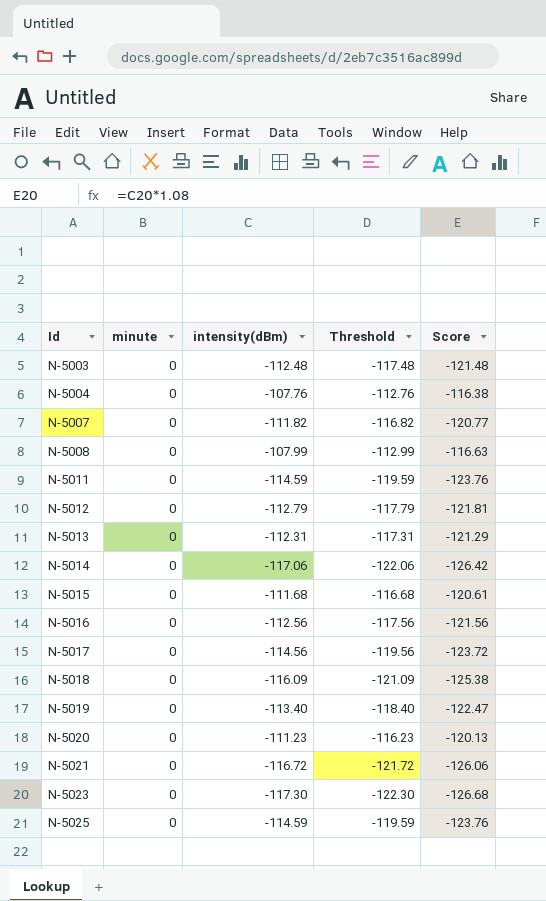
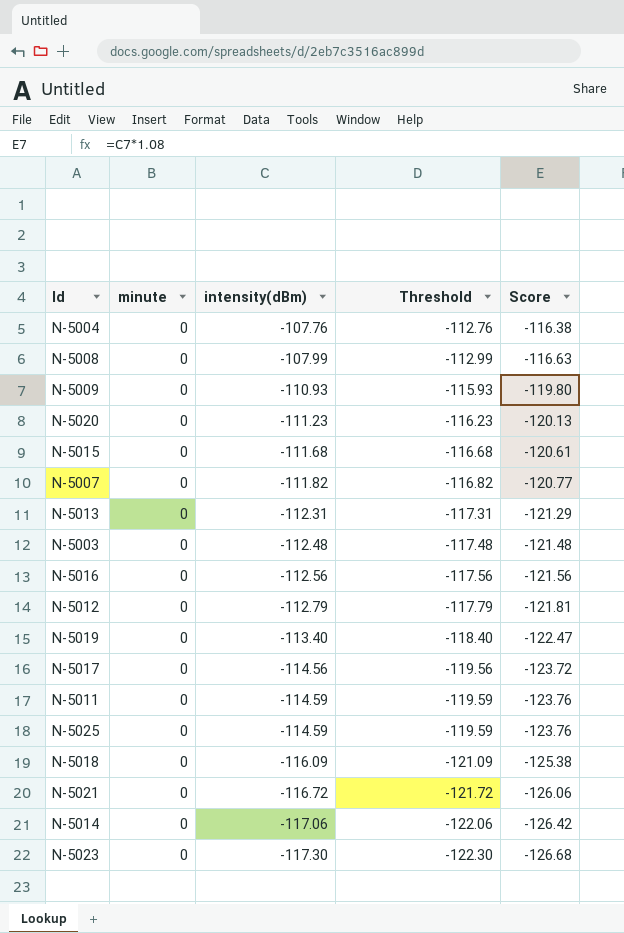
row order: Id ascending -> intensity(dBm) descending
row N-5009: none -> 0 | -110.93 | -115.93 | -119.80

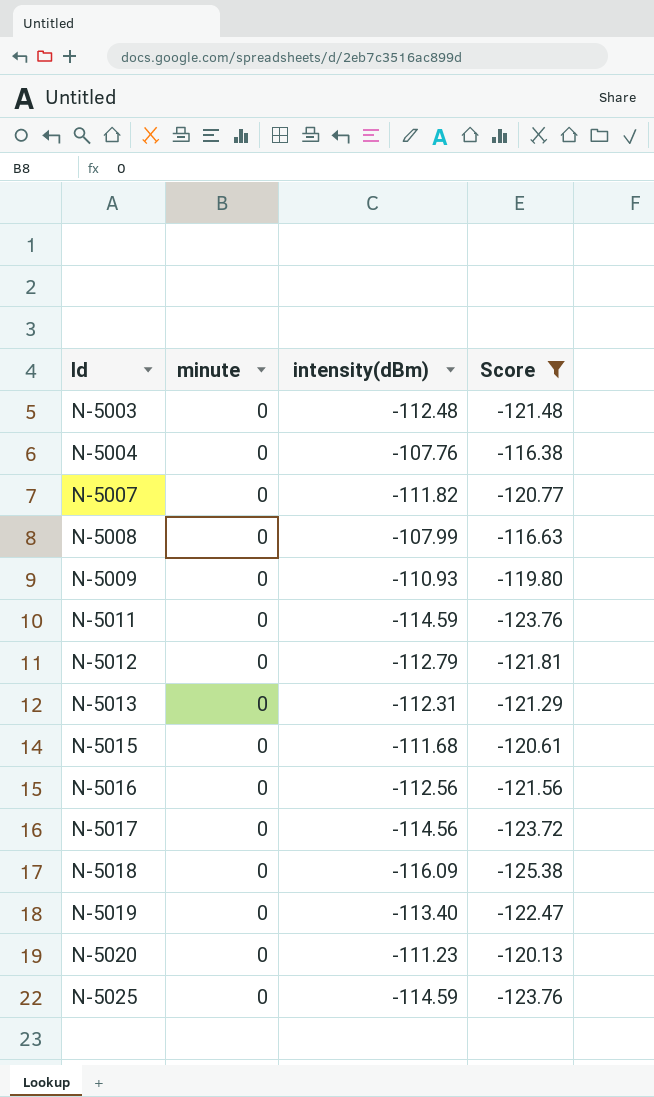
filter: none -> Score >= -125.38
row order: intensity(dBm) descending -> Id ascending
column Threshold | formula: [intensity(dBm)] - 5 -> none

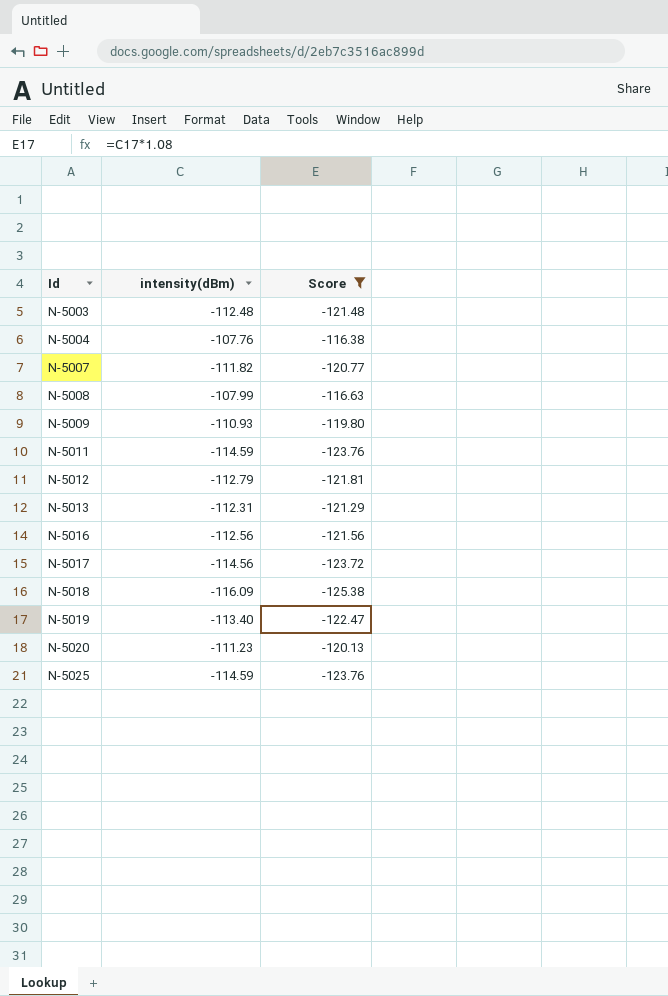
column minute | position: 2 -> none
row N-5015: 0 | -111.68 | -120.61 -> none

